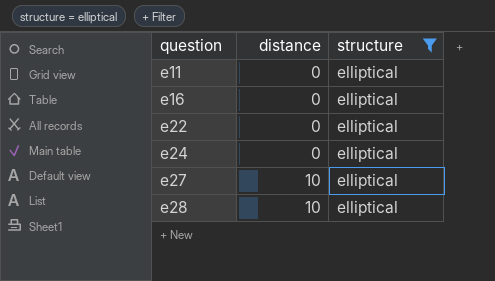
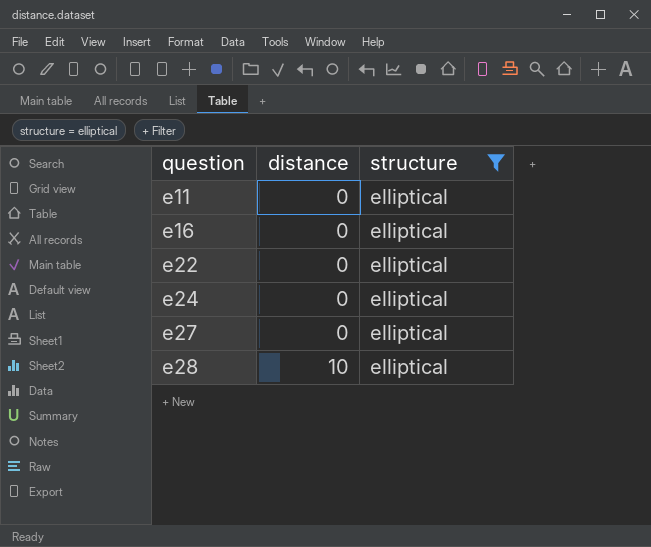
e27 | distance: 10 -> 0

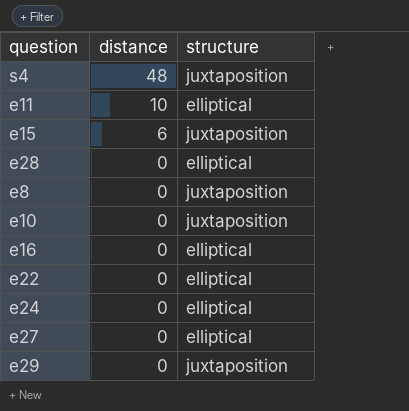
filter: structure = elliptical -> none
row order: question ascending -> distance descending
e11 | distance: 0 -> 10
e28 | distance: 10 -> 0

